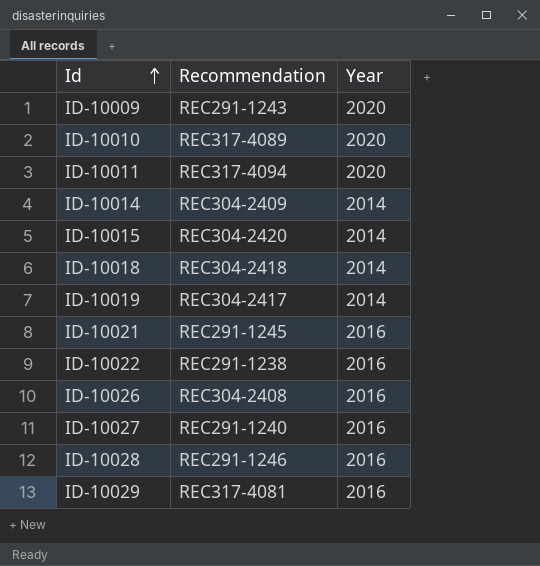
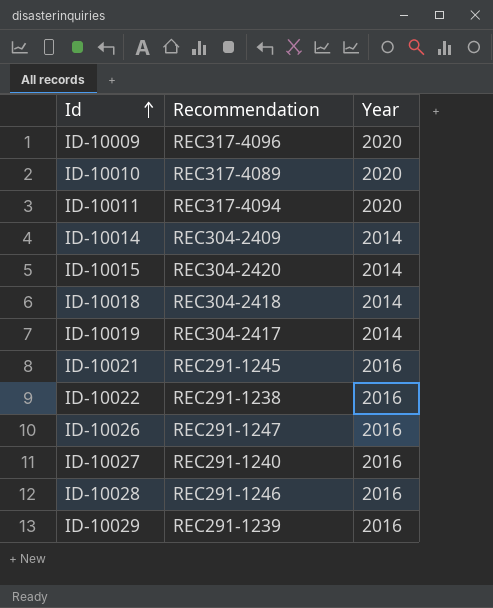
ID-10009 | Recommendation: REC291-1243 -> REC317-4096
ID-10026 | Recommendation: REC304-2408 -> REC291-1247
ID-10029 | Recommendation: REC317-4081 -> REC291-1239

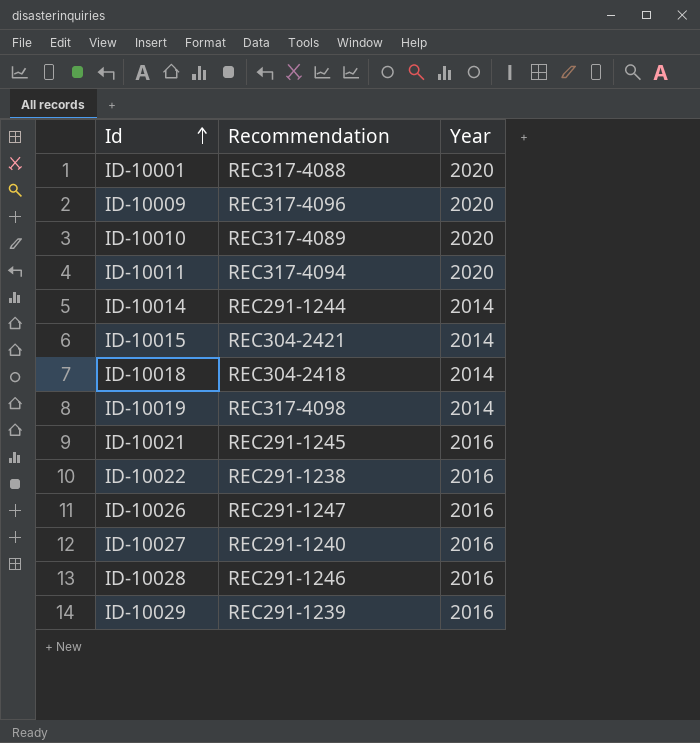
row ID-10001: none -> REC317-4088 | 2020
ID-10014 | Recommendation: REC304-2409 -> REC291-1244
ID-10015 | Recommendation: REC304-2420 -> REC304-2421
ID-10019 | Recommendation: REC304-2417 -> REC317-4098

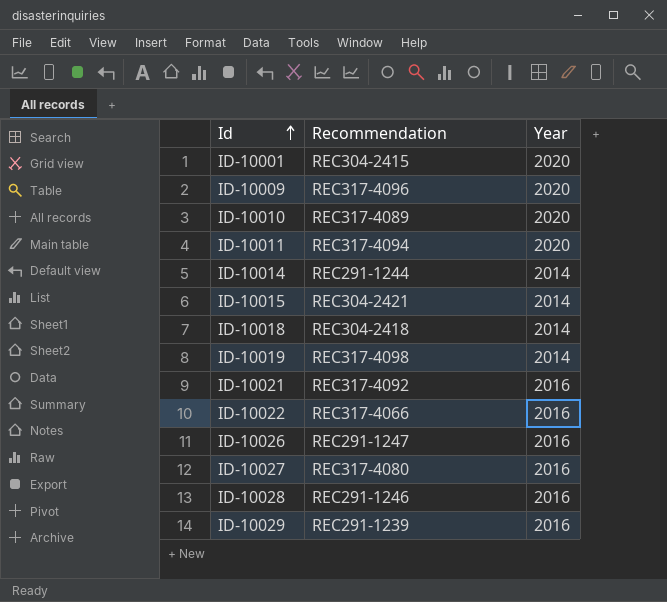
ID-10001 | Recommendation: REC317-4088 -> REC304-2415
ID-10021 | Recommendation: REC291-1245 -> REC317-4092
ID-10022 | Recommendation: REC291-1238 -> REC317-4066
ID-10027 | Recommendation: REC291-1240 -> REC317-4080

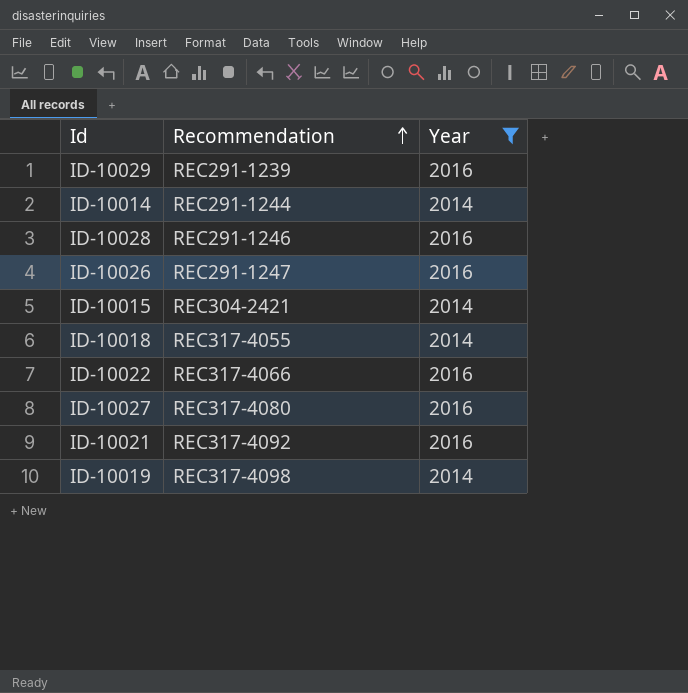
filter: none -> Year != 2020
row order: Id ascending -> Recommendation ascending
ID-10018 | Recommendation: REC304-2418 -> REC317-4055

